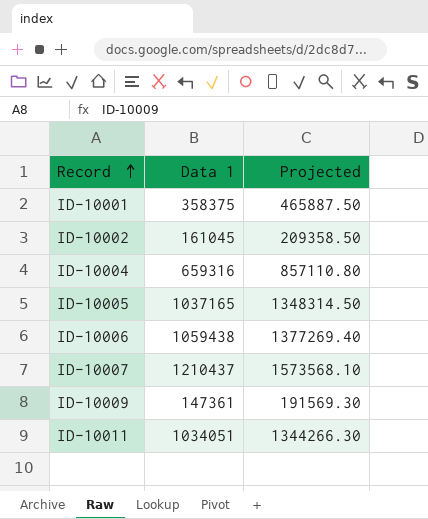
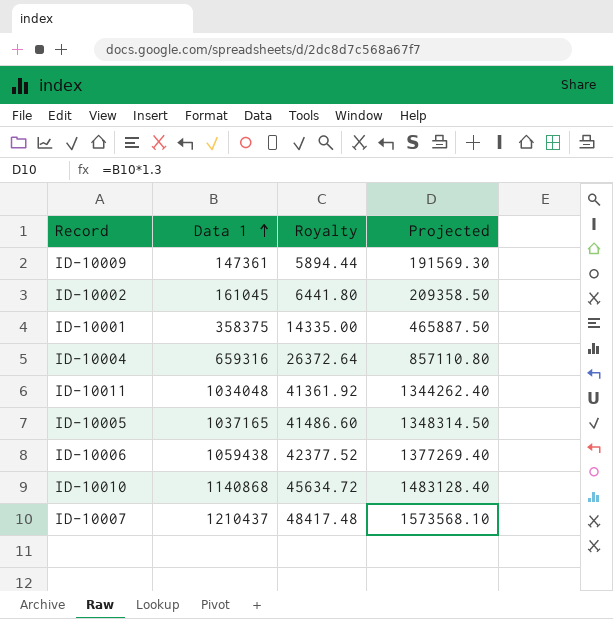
row order: Record ascending -> Data 1 ascending
column Royalty | formula: none -> [Data 1] * 0.04
ID-10011 | Data 1: 1034051 -> 1034048
ID-10011 | Projected: 1344266.30 -> 1344262.40
row ID-10010: none -> 1140868 | 45634.72 | 1483128.40

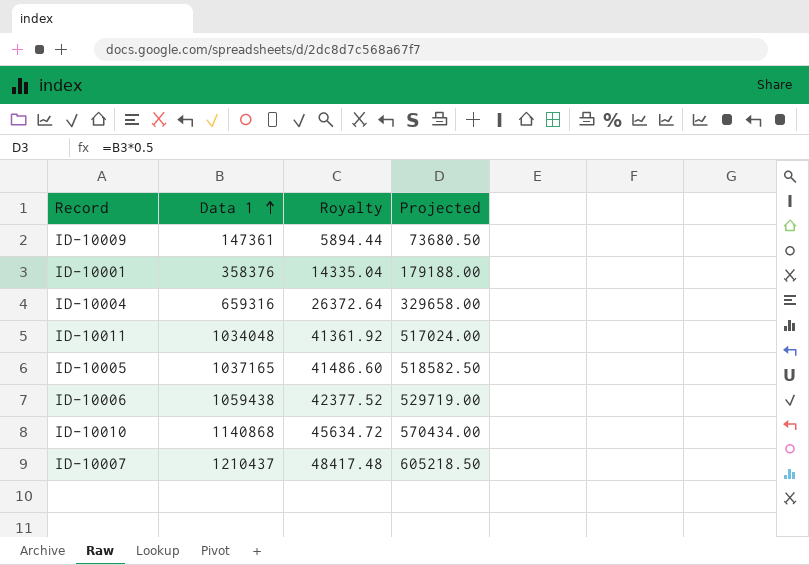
column Projected | formula: [Data 1] * 1.3 -> [Data 1] * 0.5
row ID-10002: 161045 | 6441.80 | 209358.50 -> none
ID-10001 | Data 1: 358375 -> 358376
ID-10001 | Royalty: 14335.00 -> 14335.04

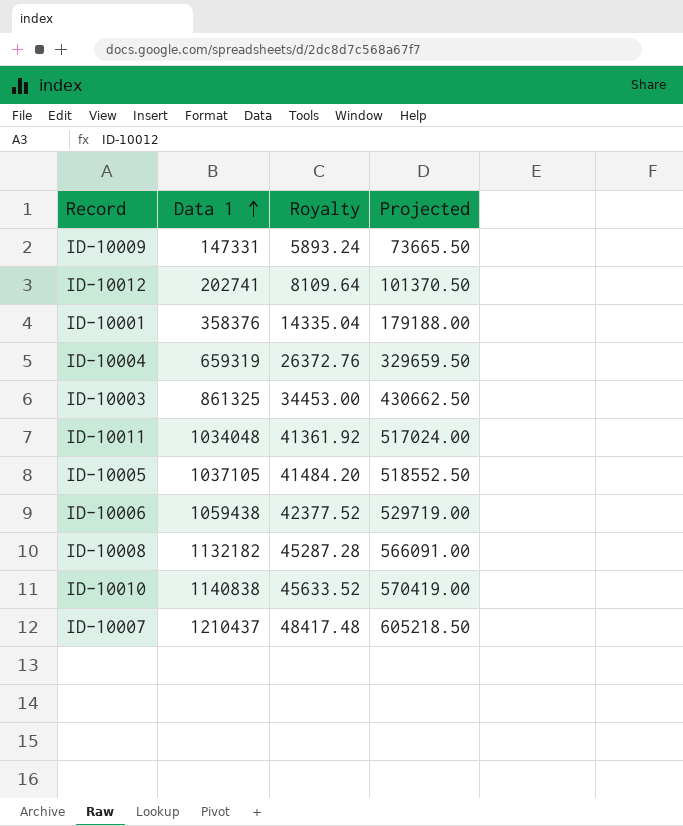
ID-10009 | Data 1: 147361 -> 147331
ID-10009 | Royalty: 5894.44 -> 5893.24
ID-10009 | Projected: 73680.50 -> 73665.50
row ID-10012: none -> 202741 | 8109.64 | 101370.50
ID-10004 | Data 1: 659316 -> 659319
ID-10004 | Royalty: 26372.64 -> 26372.76
ID-10004 | Projected: 329658.00 -> 329659.50
row ID-10003: none -> 861325 | 34453.00 | 430662.50
ID-10005 | Data 1: 1037165 -> 1037105
ID-10005 | Royalty: 41486.60 -> 41484.20
ID-10005 | Projected: 518582.50 -> 518552.50
row ID-10008: none -> 1132182 | 45287.28 | 566091.00
ID-10010 | Data 1: 1140868 -> 1140838
ID-10010 | Royalty: 45634.72 -> 45633.52
ID-10010 | Projected: 570434.00 -> 570419.00

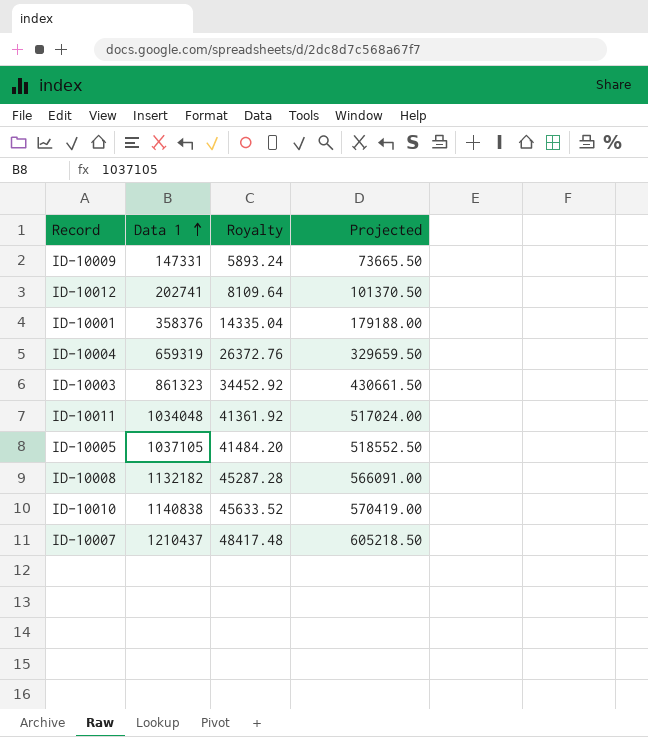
row ID-10006: 1059438 | 42377.52 | 529719.00 -> none
ID-10003 | Data 1: 861325 -> 861323
ID-10003 | Royalty: 34453.00 -> 34452.92
ID-10003 | Projected: 430662.50 -> 430661.50

